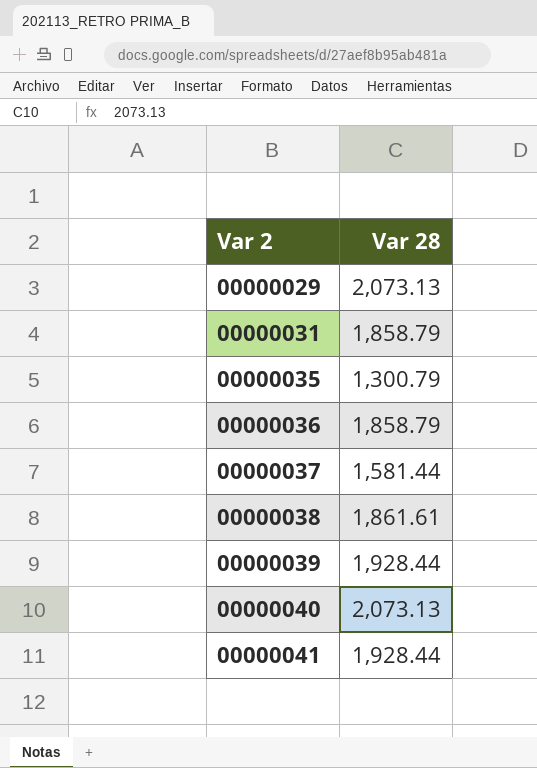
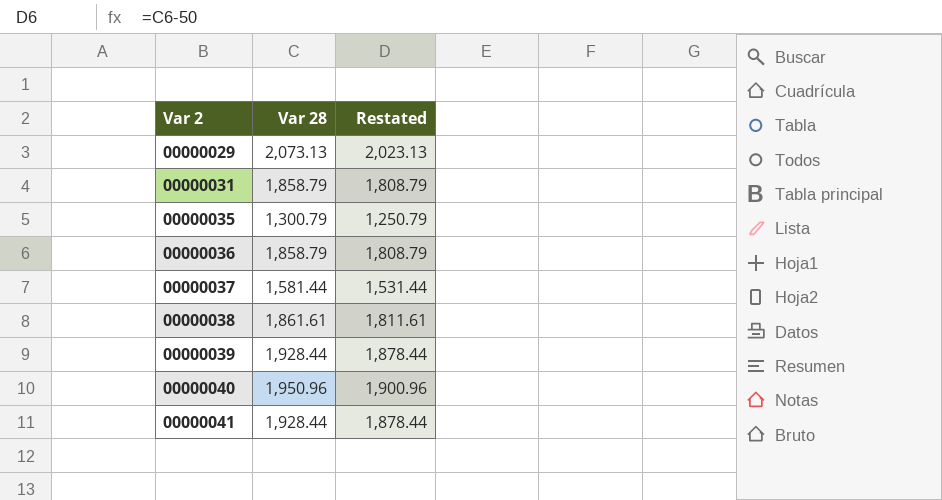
column Restated | formula: none -> [Var 28] - 50
00000040 | Var 28: 2,073.13 -> 1,950.96

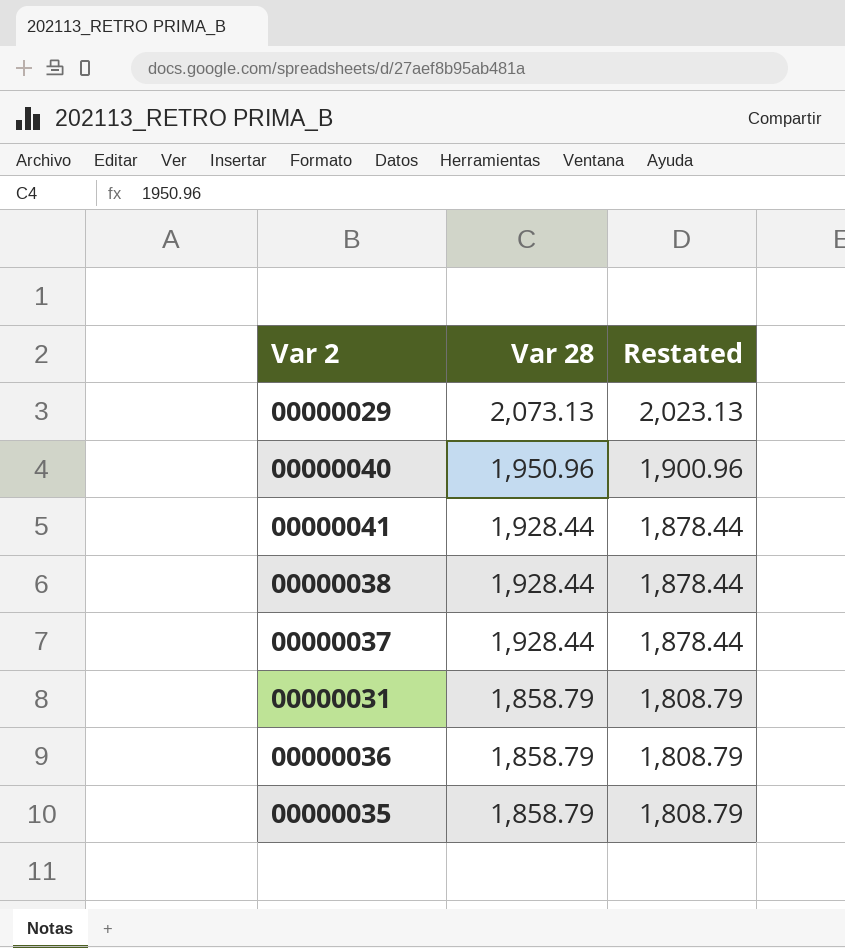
row order: Var 2 ascending -> Var 28 descending
row 00000039: 1,928.44 | 1,878.44 -> none
00000038 | Var 28: 1,861.61 -> 1,928.44
00000038 | Restated: 1,811.61 -> 1,878.44
00000037 | Var 28: 1,581.44 -> 1,928.44
00000037 | Restated: 1,531.44 -> 1,878.44
00000035 | Var 28: 1,300.79 -> 1,858.79
00000035 | Restated: 1,250.79 -> 1,808.79

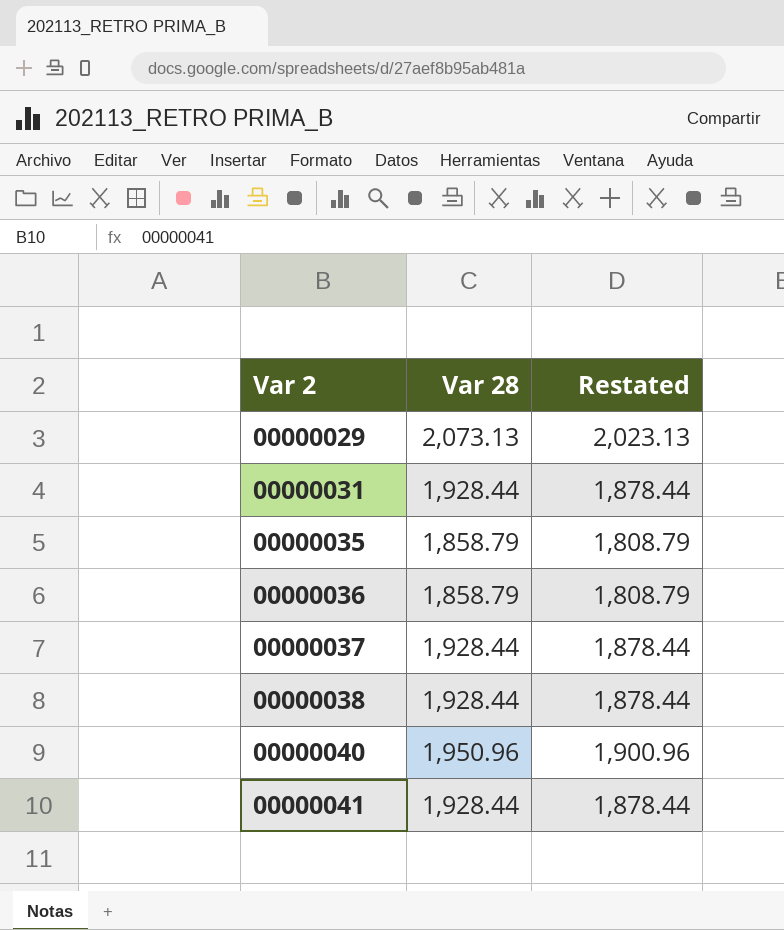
row order: Var 28 descending -> Var 2 ascending
00000031 | Var 28: 1,858.79 -> 1,928.44
00000031 | Restated: 1,808.79 -> 1,878.44

